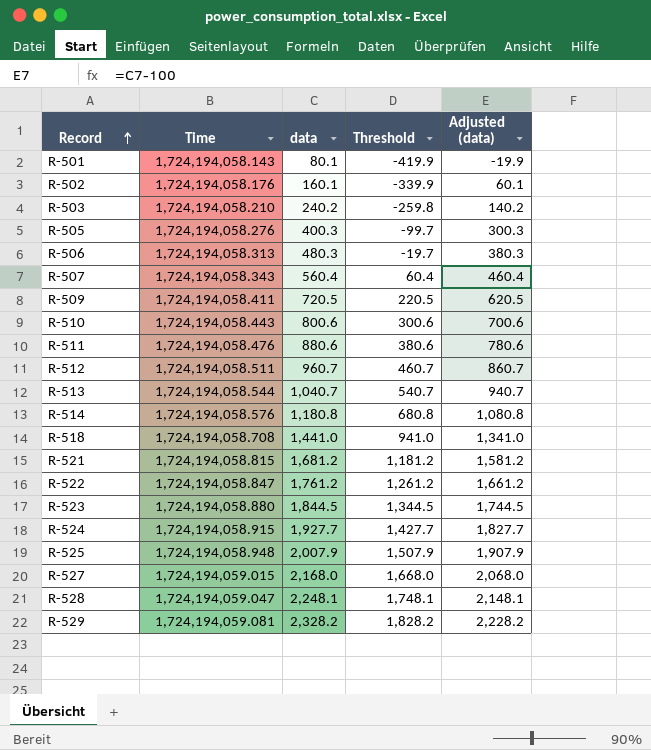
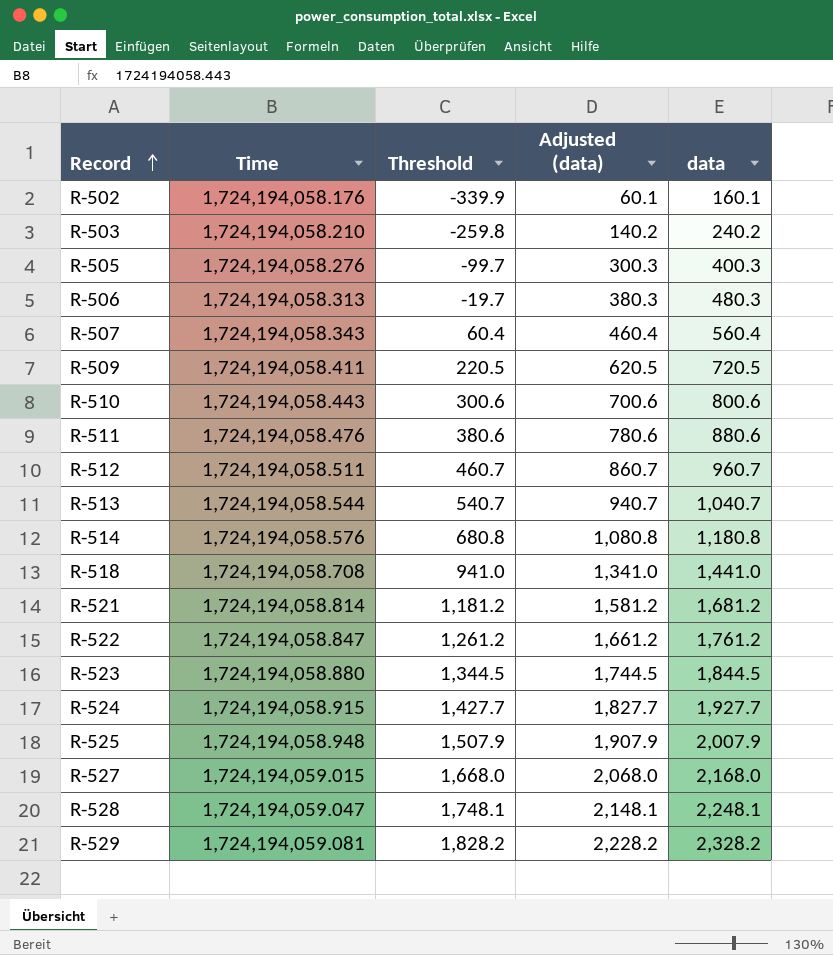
column data | position: 3 -> 5
row R-501: 1,724,194,058.143 | 80.1 | -419.9 | -19.9 -> none
R-521 | Time: 1,724,194,058.815 -> 1,724,194,058.814

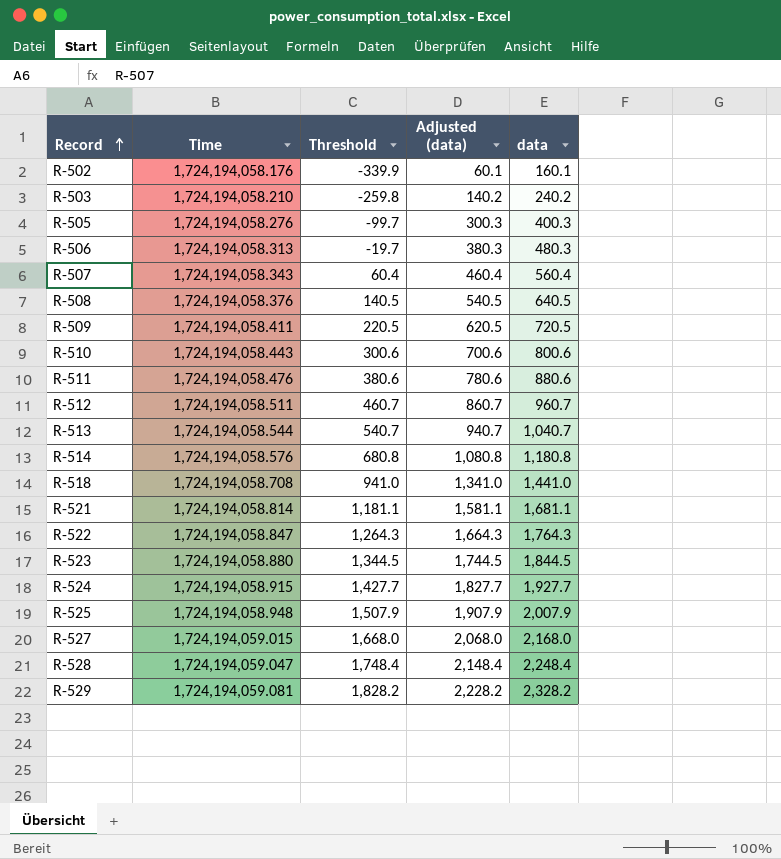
row R-508: none -> 1,724,194,058.376 | 140.5 | 540.5 | 640.5
R-521 | Threshold: 1,181.2 -> 1,181.1
R-521 | Adjusted (data): 1,581.2 -> 1,581.1
R-521 | data: 1,681.2 -> 1,681.1
R-522 | Threshold: 1,261.2 -> 1,264.3
R-522 | Adjusted (data): 1,661.2 -> 1,664.3
R-522 | data: 1,761.2 -> 1,764.3
R-528 | Threshold: 1,748.1 -> 1,748.4
R-528 | Adjusted (data): 2,148.1 -> 2,148.4
R-528 | data: 2,248.1 -> 2,248.4

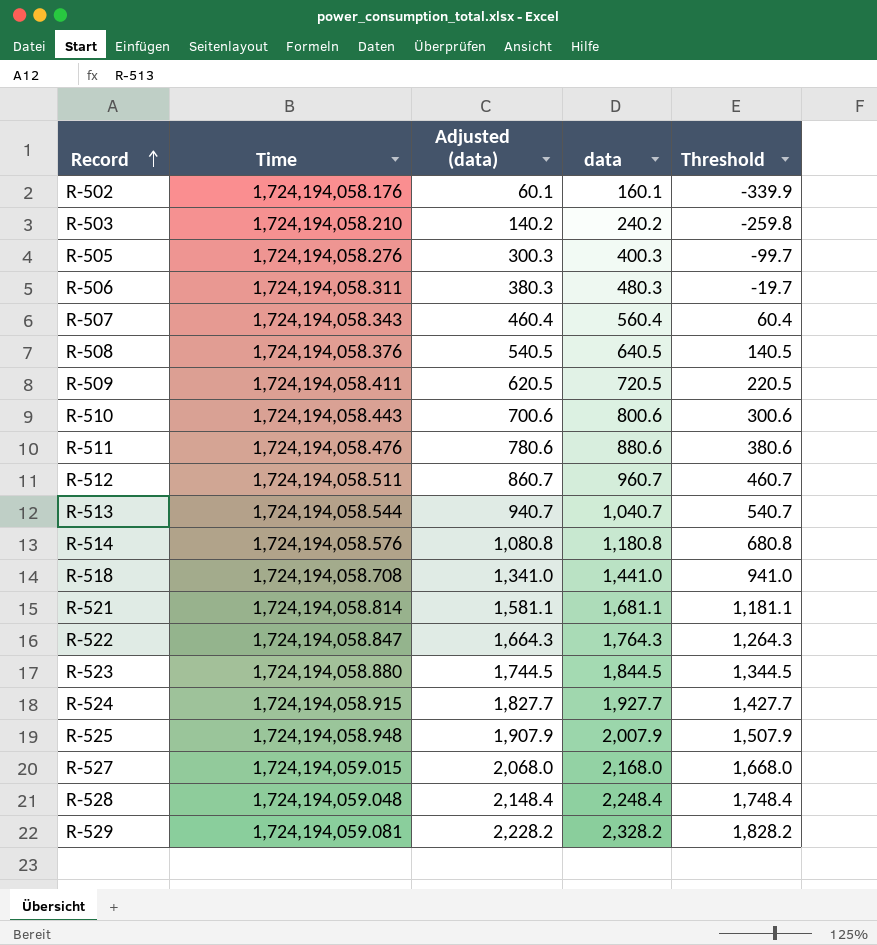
column Threshold | position: 3 -> 5
R-506 | Time: 1,724,194,058.313 -> 1,724,194,058.311
R-528 | Time: 1,724,194,059.047 -> 1,724,194,059.048

